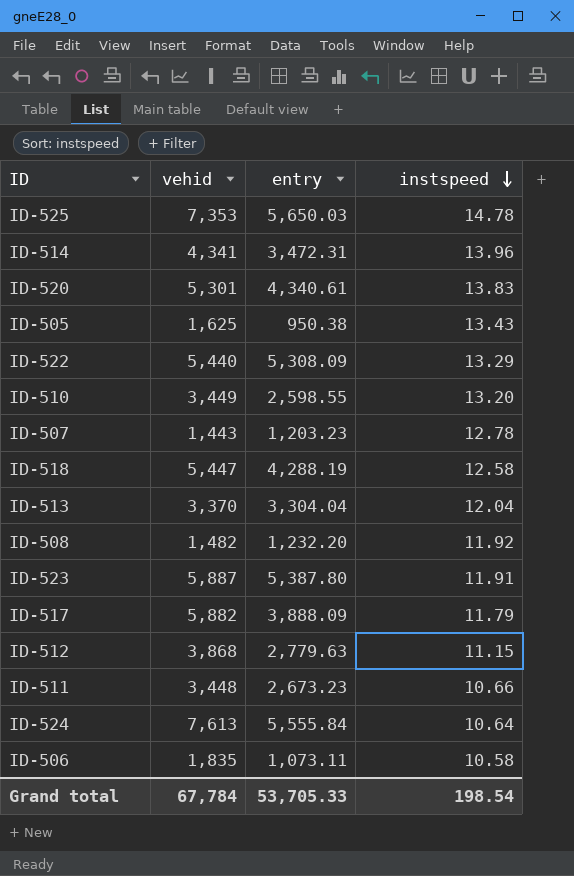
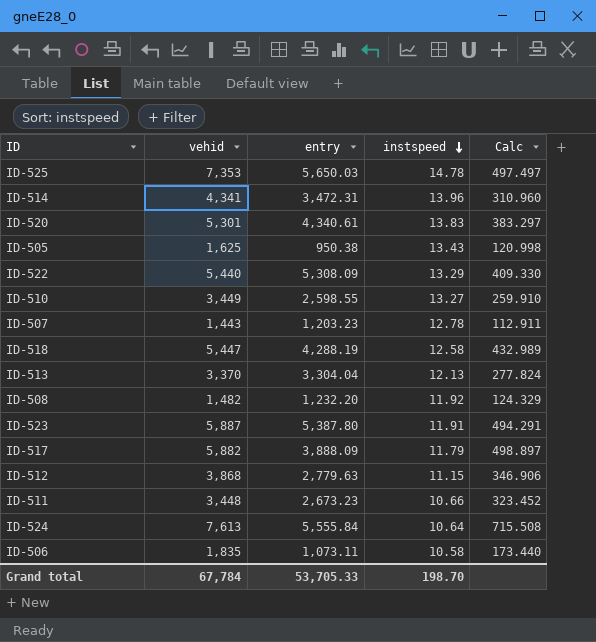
column Calc | formula: none -> [vehid] / [instspeed]
ID-510 | instspeed: 13.20 -> 13.27
ID-513 | instspeed: 12.04 -> 12.13
Grand total | instspeed: 198.54 -> 198.70

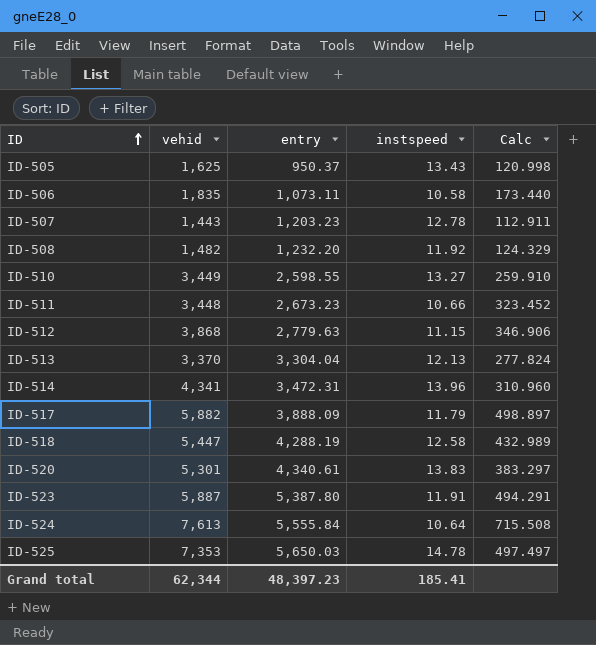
row order: instspeed descending -> ID ascending
row ID-522: 5,440 | 5,308.09 | 13.29 | 409.330 -> none
ID-505 | entry: 950.38 -> 950.37
Grand total | vehid: 67,784 -> 62,344
Grand total | entry: 53,705.33 -> 48,397.23
Grand total | instspeed: 198.70 -> 185.41

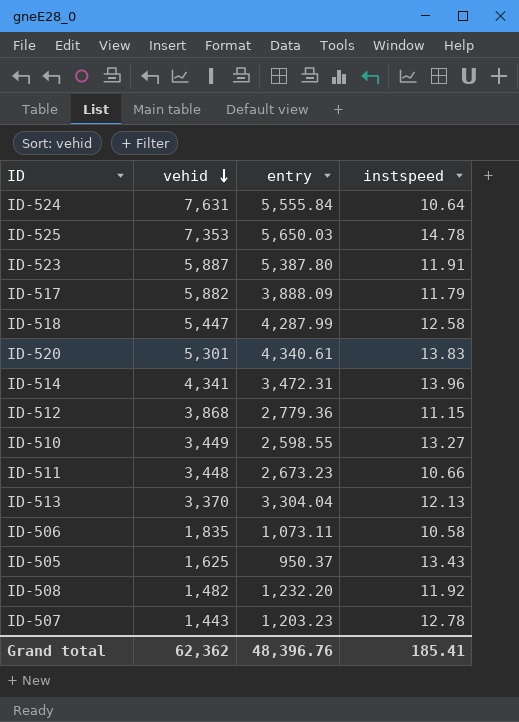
row order: ID ascending -> vehid descending
column Calc | formula: [vehid] / [instspeed] -> none
ID-524 | vehid: 7,613 -> 7,631
ID-518 | entry: 4,288.19 -> 4,287.99
ID-512 | entry: 2,779.63 -> 2,779.36
Grand total | vehid: 62,344 -> 62,362
Grand total | entry: 48,397.23 -> 48,396.76

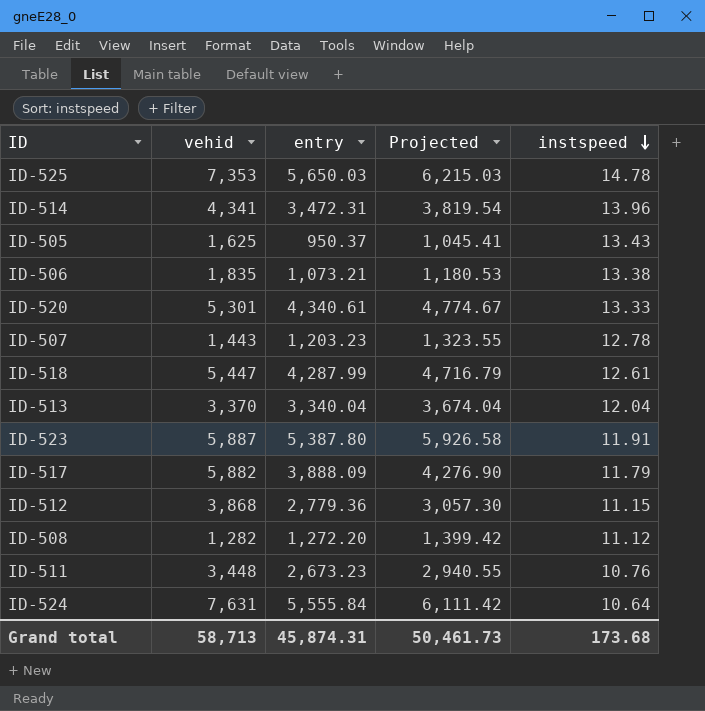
row order: vehid descending -> instspeed descending
column Projected | formula: none -> [entry] * 1.1
row ID-510: 3,449 | 2,598.55 | 13.27 -> none
ID-506 | entry: 1,073.11 -> 1,073.21
ID-506 | instspeed: 10.58 -> 13.38
ID-520 | instspeed: 13.83 -> 13.33
ID-518 | instspeed: 12.58 -> 12.61
ID-513 | entry: 3,304.04 -> 3,340.04
ID-513 | instspeed: 12.13 -> 12.04
ID-508 | vehid: 1,482 -> 1,282
ID-508 | entry: 1,232.20 -> 1,272.20
ID-508 | instspeed: 11.92 -> 11.12
ID-511 | instspeed: 10.66 -> 10.76
Grand total | vehid: 62,362 -> 58,713
Grand total | entry: 48,396.76 -> 45,874.31
Grand total | instspeed: 185.41 -> 173.68

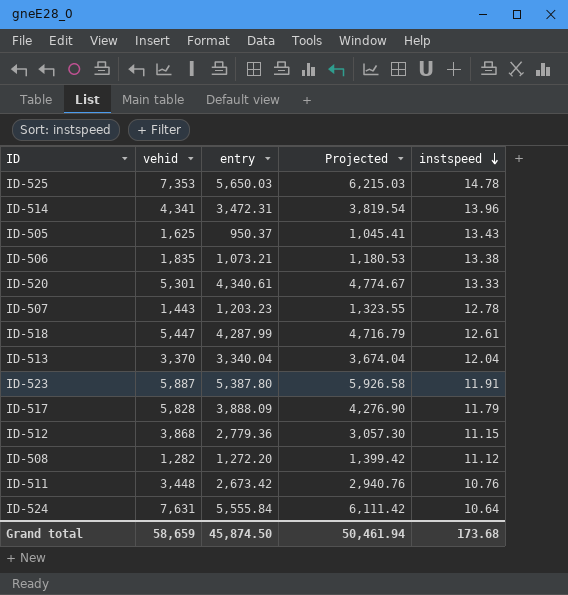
ID-517 | vehid: 5,882 -> 5,828
ID-511 | entry: 2,673.23 -> 2,673.42
ID-511 | Projected: 2,940.55 -> 2,940.76
Grand total | vehid: 58,713 -> 58,659
Grand total | entry: 45,874.31 -> 45,874.50
Grand total | Projected: 50,461.73 -> 50,461.94

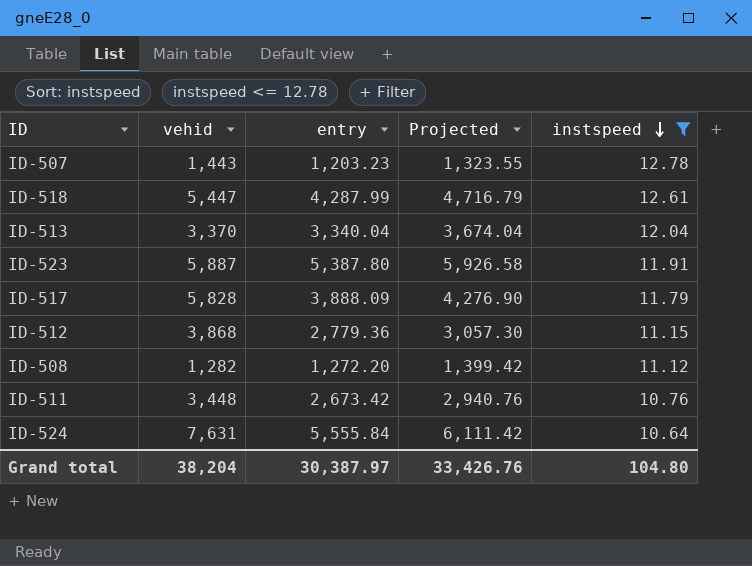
filter: none -> instspeed <= 12.78
Grand total | vehid: 58,659 -> 38,204
Grand total | entry: 45,874.50 -> 30,387.97
Grand total | Projected: 50,461.94 -> 33,426.76
Grand total | instspeed: 173.68 -> 104.80

